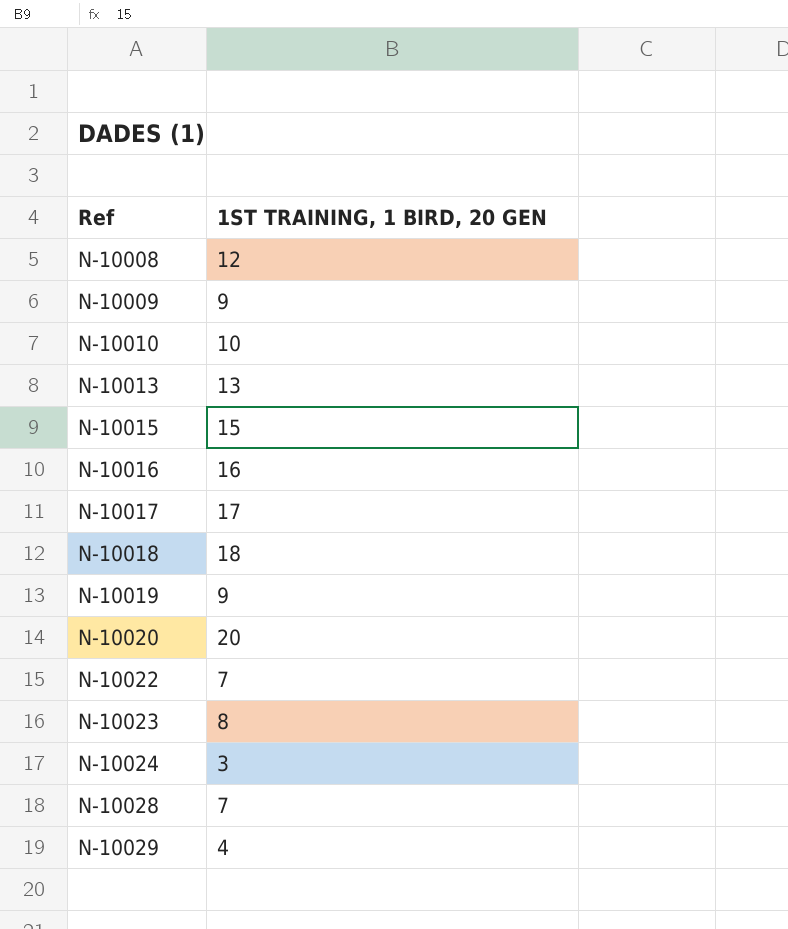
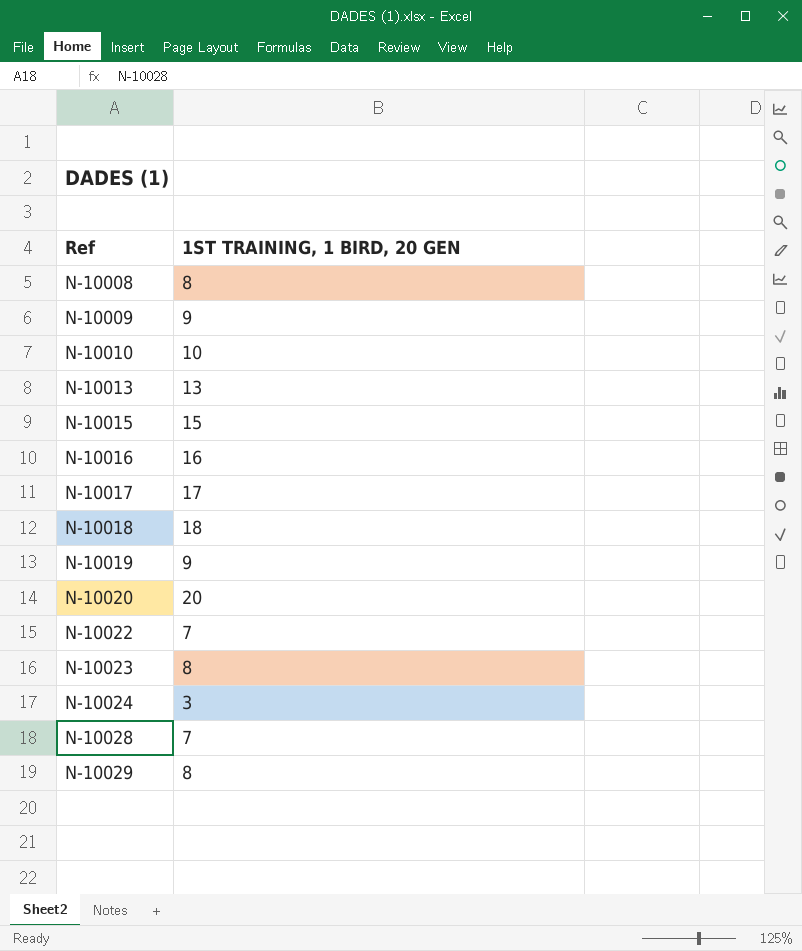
N-10008 | 1ST TRAINING, 1 BIRD, 20 GEN: 12 -> 8
N-10029 | 1ST TRAINING, 1 BIRD, 20 GEN: 4 -> 8

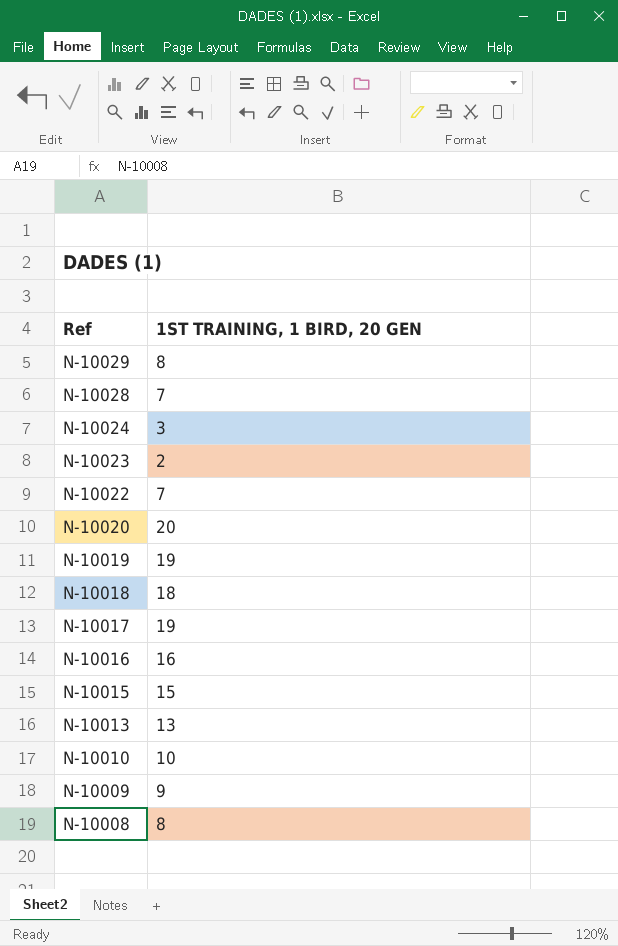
row order: Ref ascending -> Ref descending
N-10023 | 1ST TRAINING, 1 BIRD, 20 GEN: 8 -> 2
N-10019 | 1ST TRAINING, 1 BIRD, 20 GEN: 9 -> 19
N-10017 | 1ST TRAINING, 1 BIRD, 20 GEN: 17 -> 19

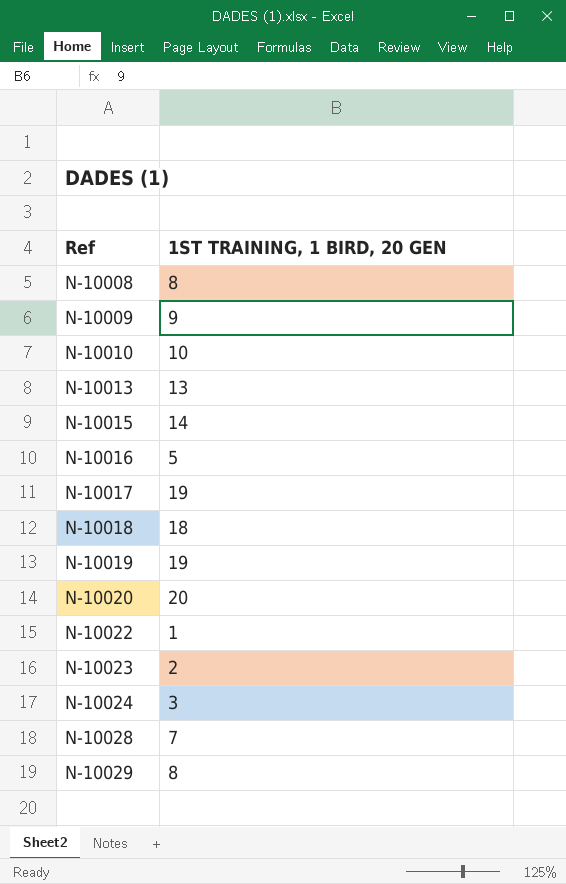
row order: Ref descending -> Ref ascending
N-10015 | 1ST TRAINING, 1 BIRD, 20 GEN: 15 -> 14
N-10016 | 1ST TRAINING, 1 BIRD, 20 GEN: 16 -> 5
N-10022 | 1ST TRAINING, 1 BIRD, 20 GEN: 7 -> 1

